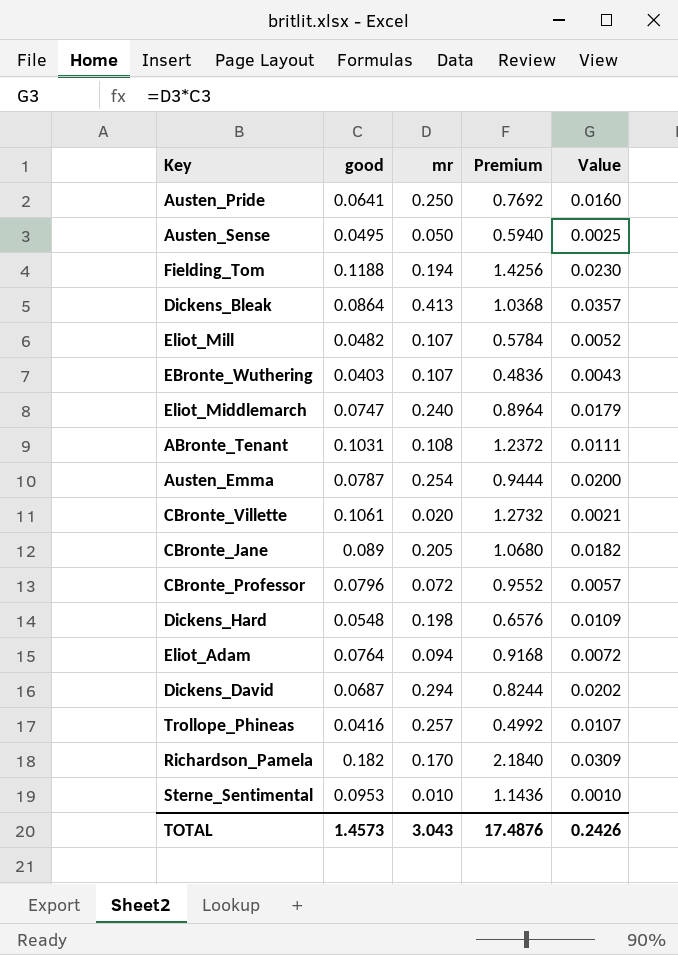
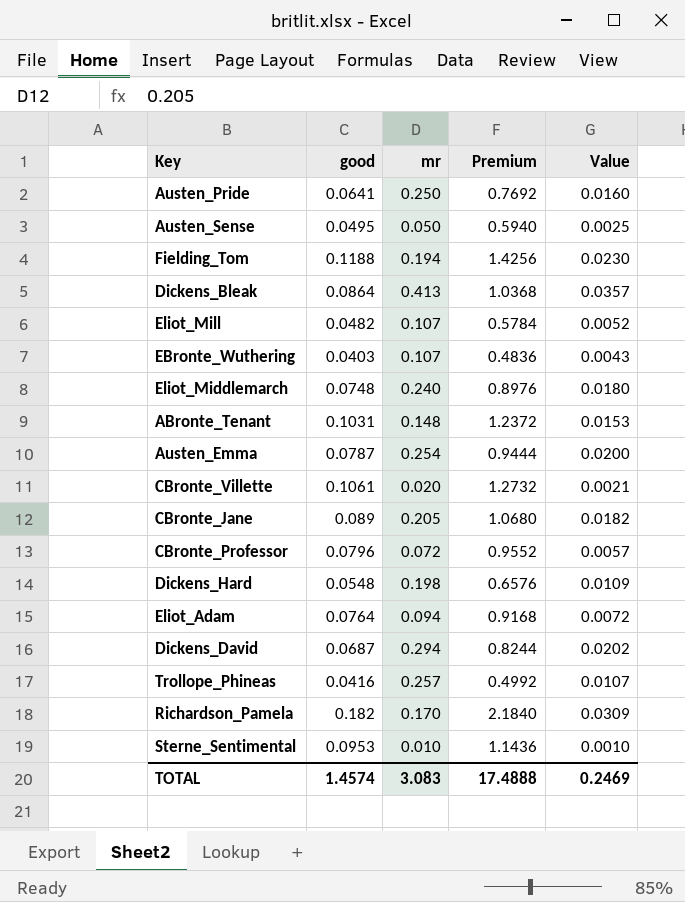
Eliot_Middlemarch | good: 0.0747 -> 0.0748
Eliot_Middlemarch | Premium: 0.8964 -> 0.8976
Eliot_Middlemarch | Value: 0.0179 -> 0.0180
ABronte_Tenant | mr: 0.108 -> 0.148
ABronte_Tenant | Value: 0.0111 -> 0.0153
TOTAL | good: 1.4573 -> 1.4574
TOTAL | mr: 3.043 -> 3.083
TOTAL | Premium: 17.4876 -> 17.4888
TOTAL | Value: 0.2426 -> 0.2469

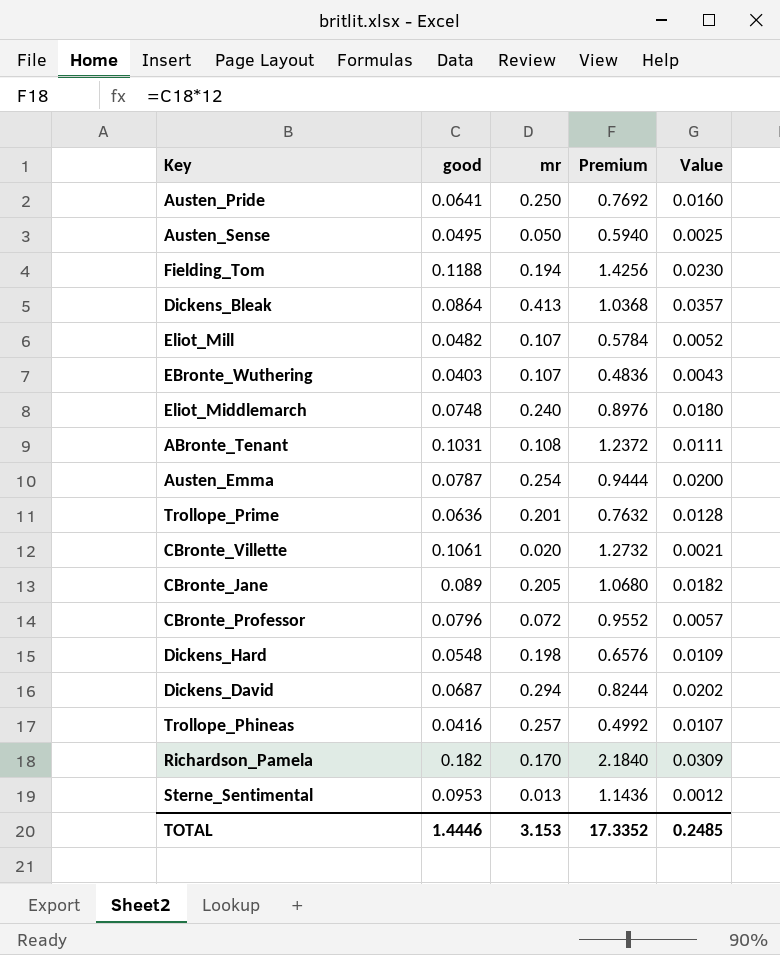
row Eliot_Adam: 0.0764 | 0.094 | 0.9168 | 0.0072 -> none
ABronte_Tenant | mr: 0.148 -> 0.108
ABronte_Tenant | Value: 0.0153 -> 0.0111
row Trollope_Prime: none -> 0.0636 | 0.201 | 0.7632 | 0.0128
Sterne_Sentimental | mr: 0.010 -> 0.013
Sterne_Sentimental | Value: 0.0010 -> 0.0012
TOTAL | good: 1.4574 -> 1.4446
TOTAL | mr: 3.083 -> 3.153
TOTAL | Premium: 17.4888 -> 17.3352
TOTAL | Value: 0.2469 -> 0.2485

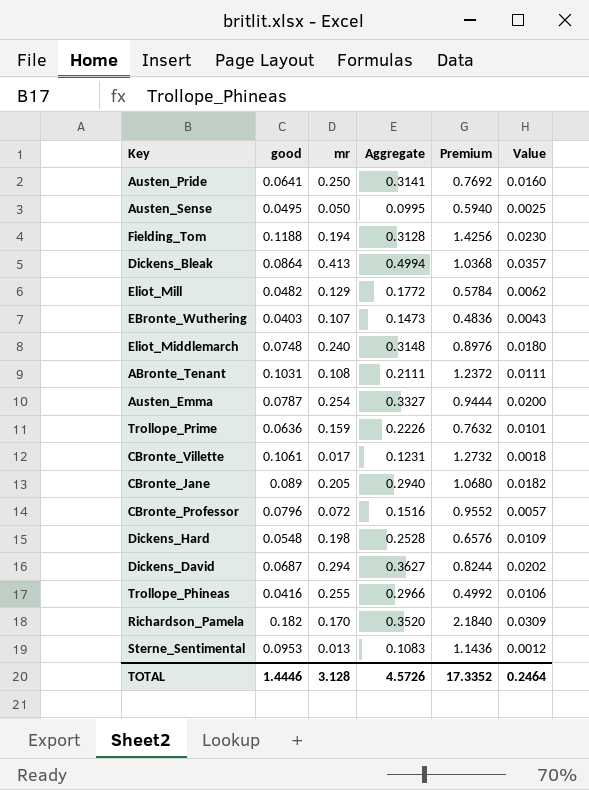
column Aggregate | formula: none -> [good] + [mr]
Eliot_Mill | mr: 0.107 -> 0.129
Eliot_Mill | Value: 0.0052 -> 0.0062
Trollope_Prime | mr: 0.201 -> 0.159
Trollope_Prime | Value: 0.0128 -> 0.0101
CBronte_Villette | mr: 0.020 -> 0.017
CBronte_Villette | Value: 0.0021 -> 0.0018
Trollope_Phineas | mr: 0.257 -> 0.255
Trollope_Phineas | Value: 0.0107 -> 0.0106
TOTAL | mr: 3.153 -> 3.128
TOTAL | Value: 0.2485 -> 0.2464

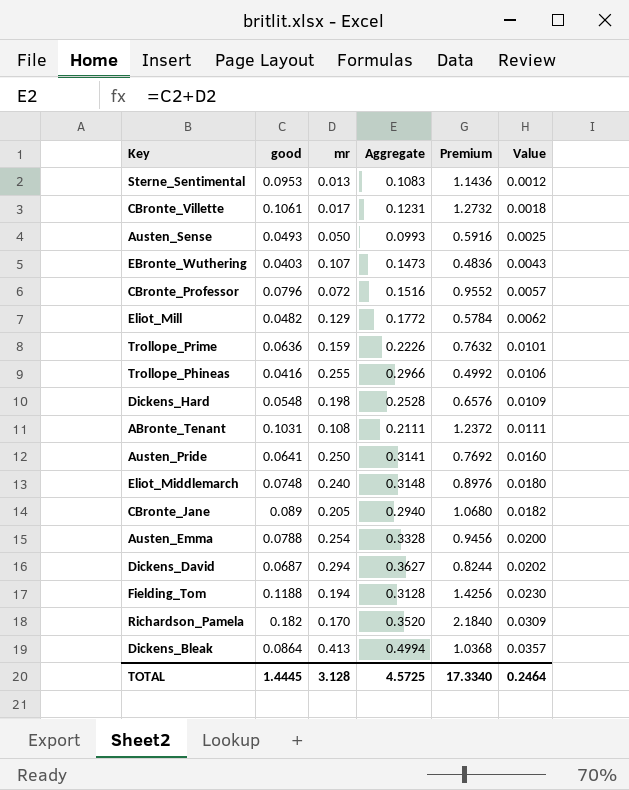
row order: none -> Value ascending
Austen_Sense | good: 0.0495 -> 0.0493
Austen_Sense | Aggregate: 0.0995 -> 0.0993
Austen_Sense | Premium: 0.5940 -> 0.5916
Austen_Emma | good: 0.0787 -> 0.0788
Austen_Emma | Aggregate: 0.3327 -> 0.3328
Austen_Emma | Premium: 0.9444 -> 0.9456
TOTAL | good: 1.4446 -> 1.4445
TOTAL | Aggregate: 4.5726 -> 4.5725
TOTAL | Premium: 17.3352 -> 17.3340

